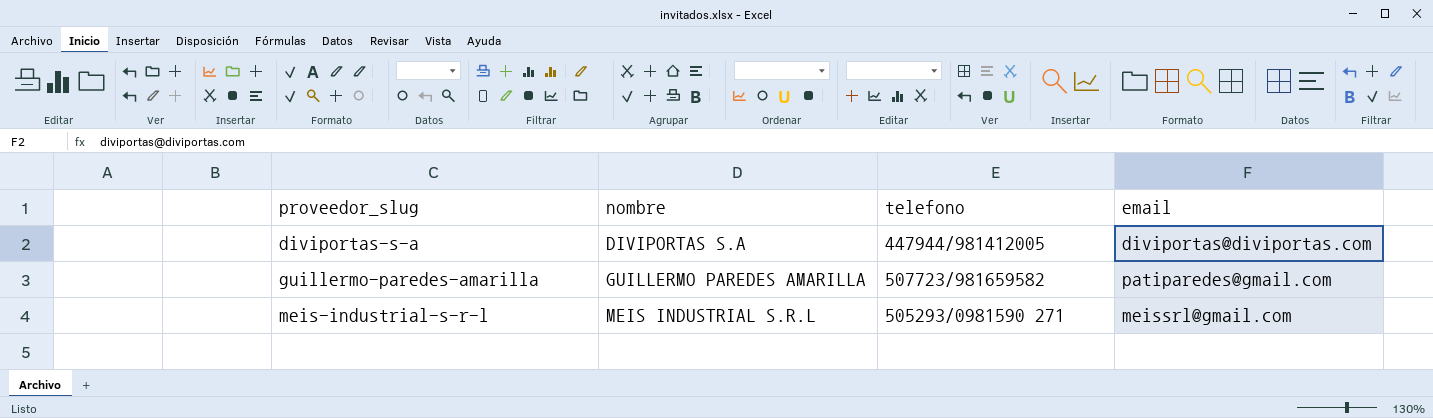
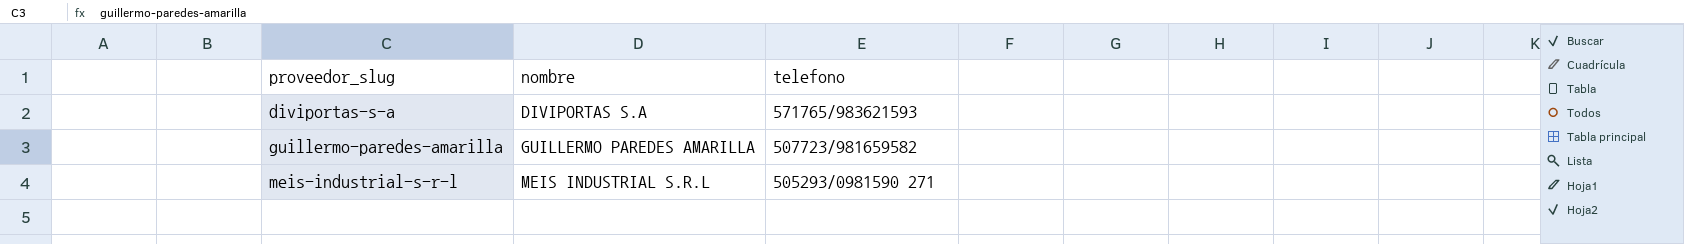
column email | position: 4 -> none
diviportas-s-a | telefono: 447944/981412005 -> 571765/983621593

